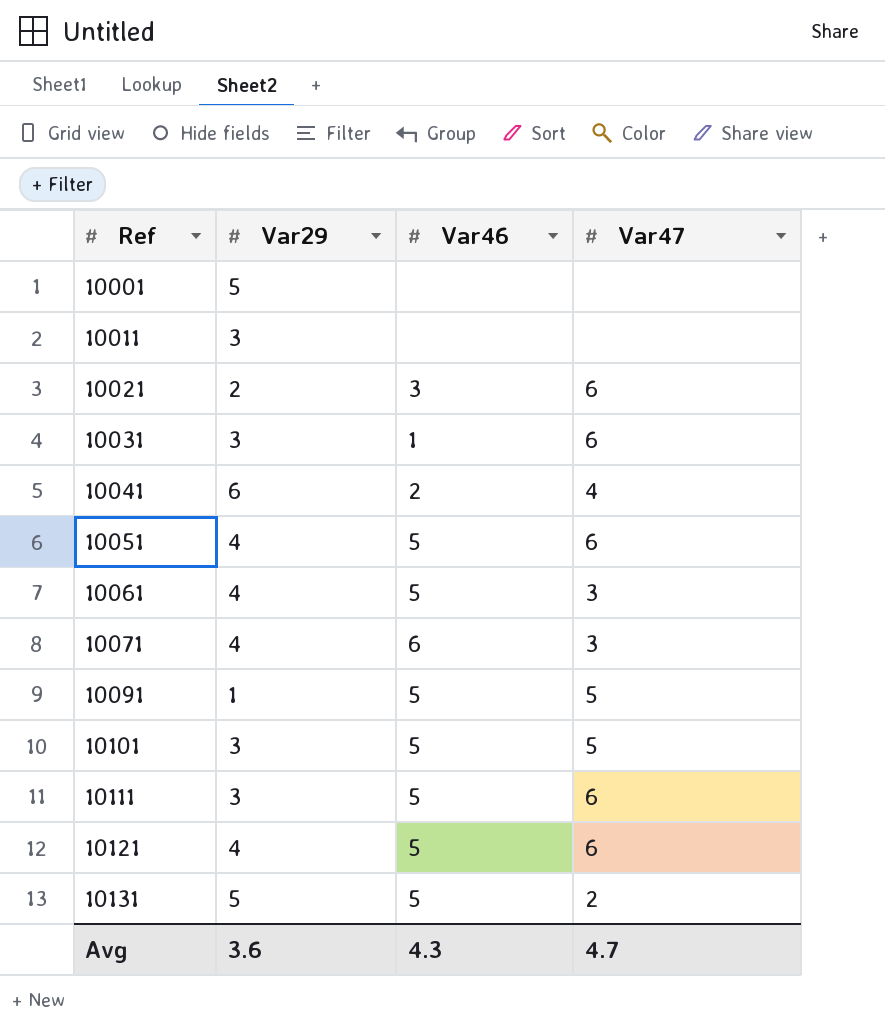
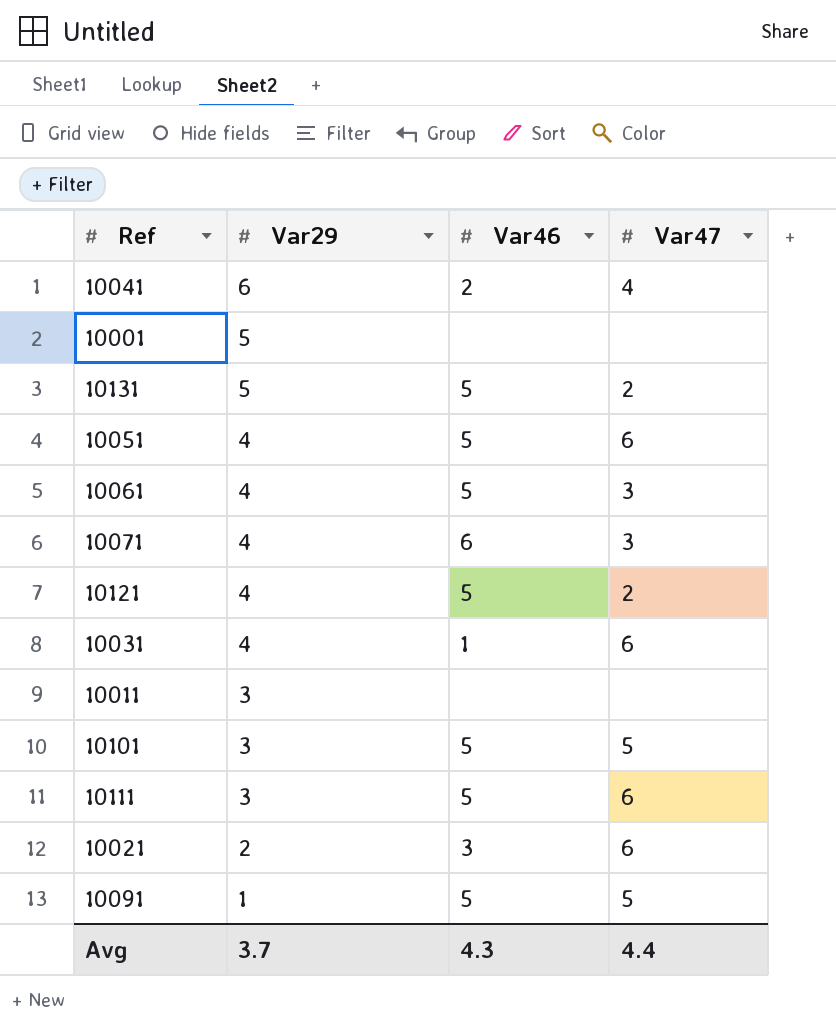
row order: Ref ascending -> Var29 descending
10121 | Var47: 6 -> 2
10031 | Var29: 3 -> 4
Avg | Var29: 3.6 -> 3.7
Avg | Var47: 4.7 -> 4.4

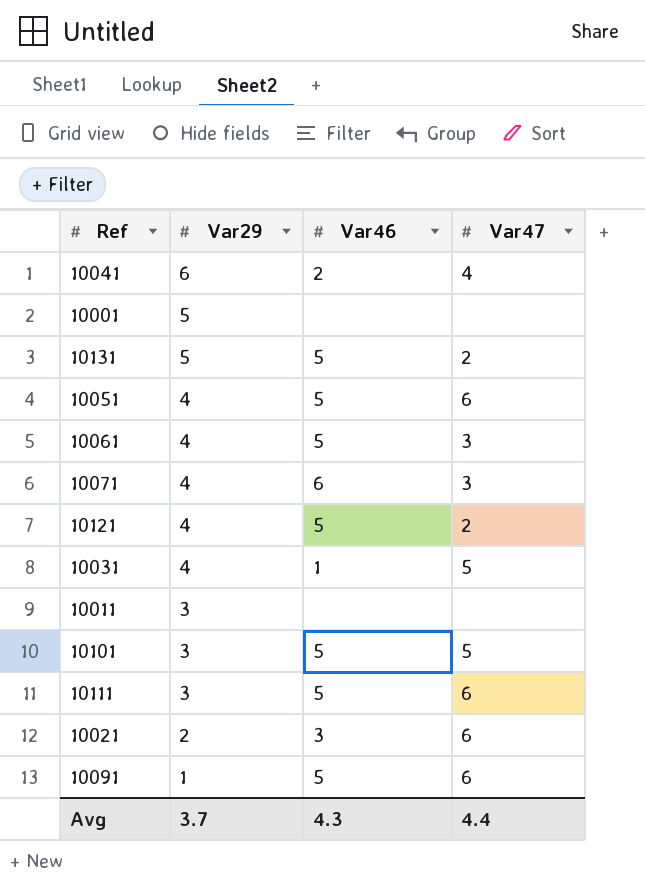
10031 | Var47: 6 -> 5
10091 | Var47: 5 -> 6

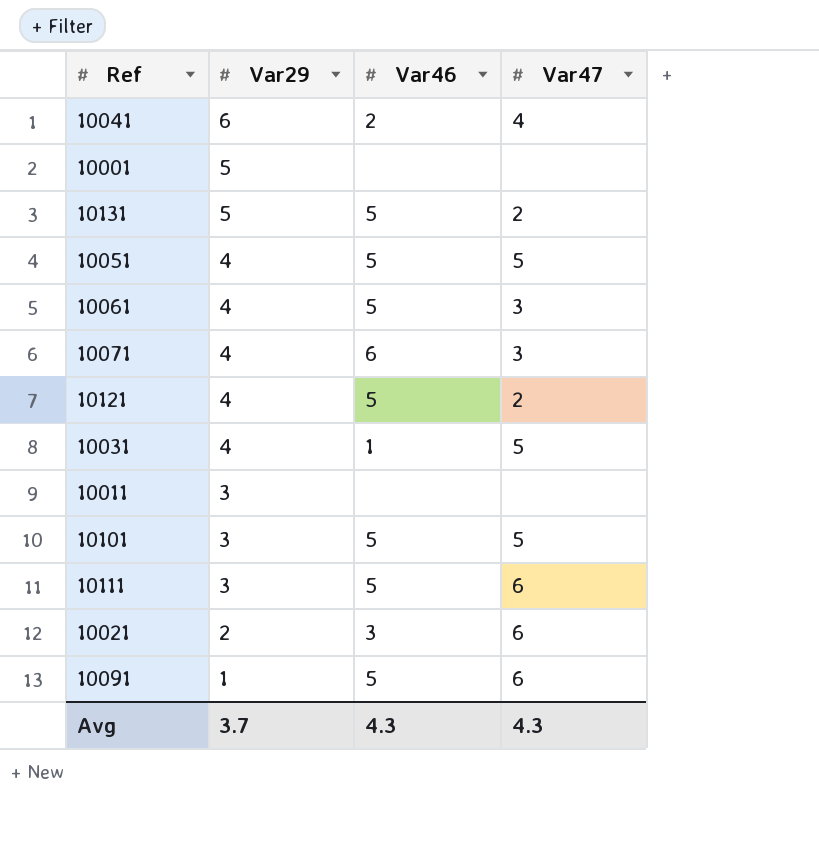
10051 | Var47: 6 -> 5
Avg | Var47: 4.4 -> 4.3

